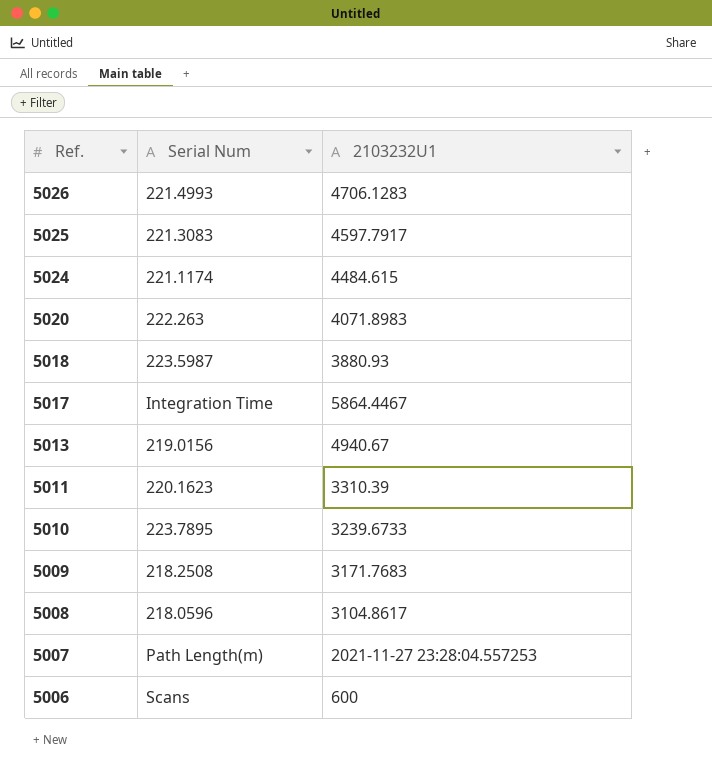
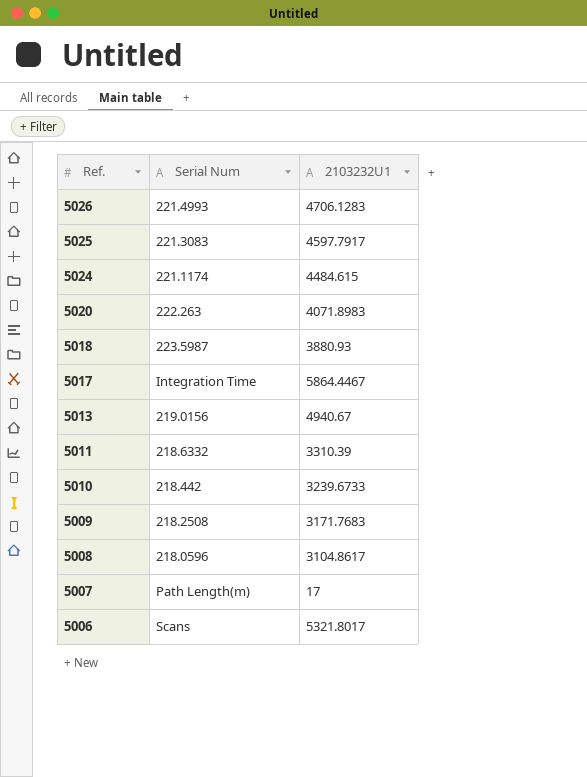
5011 | Serial Num: 220.1623 -> 218.6332
5010 | Serial Num: 223.7895 -> 218.442
5007 | 2103232U1: 2021-11-27 23:28:04.557253 -> 17
5006 | 2103232U1: 600 -> 5321.8017

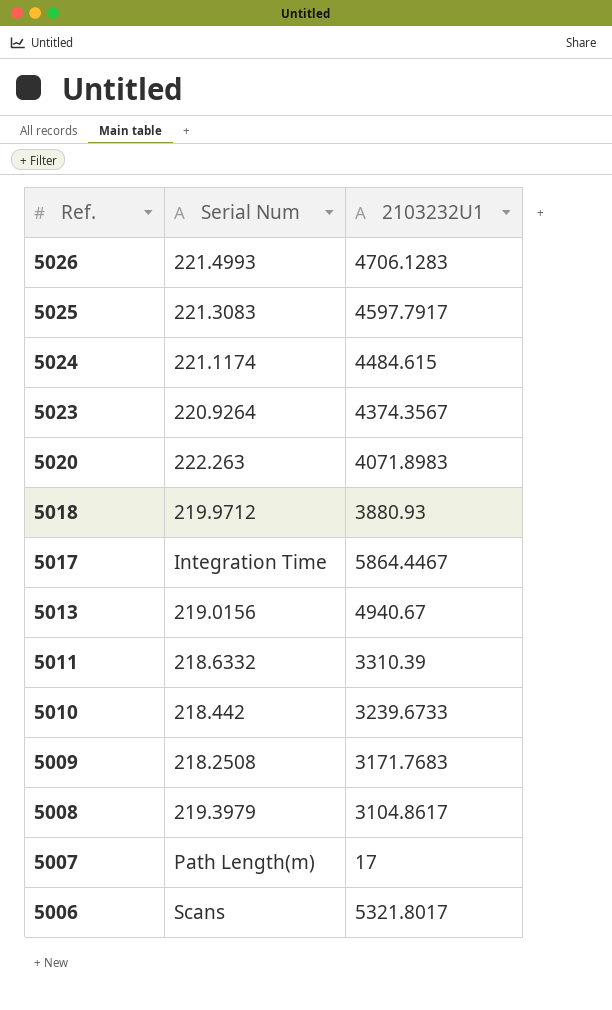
row 5023: none -> 220.9264 | 4374.3567
5018 | Serial Num: 223.5987 -> 219.9712
5008 | Serial Num: 218.0596 -> 219.3979

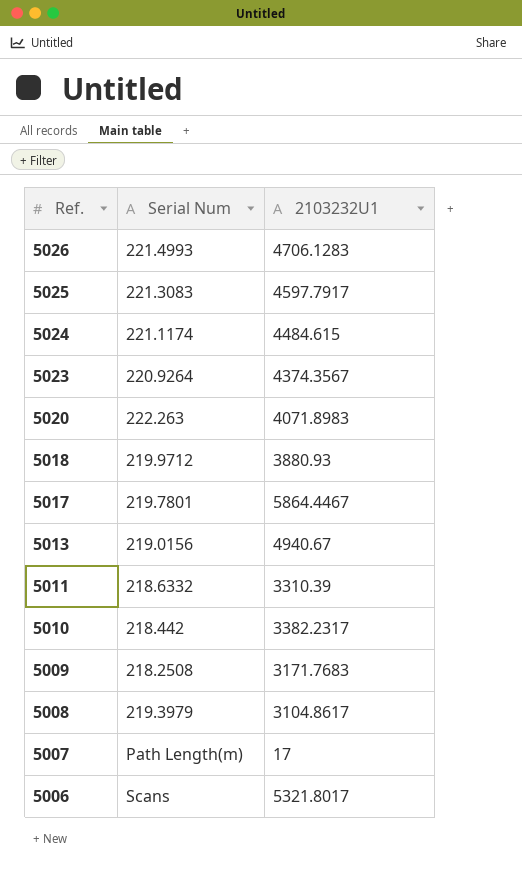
5017 | Serial Num: Integration Time -> 219.7801
5010 | 2103232U1: 3239.6733 -> 3382.2317

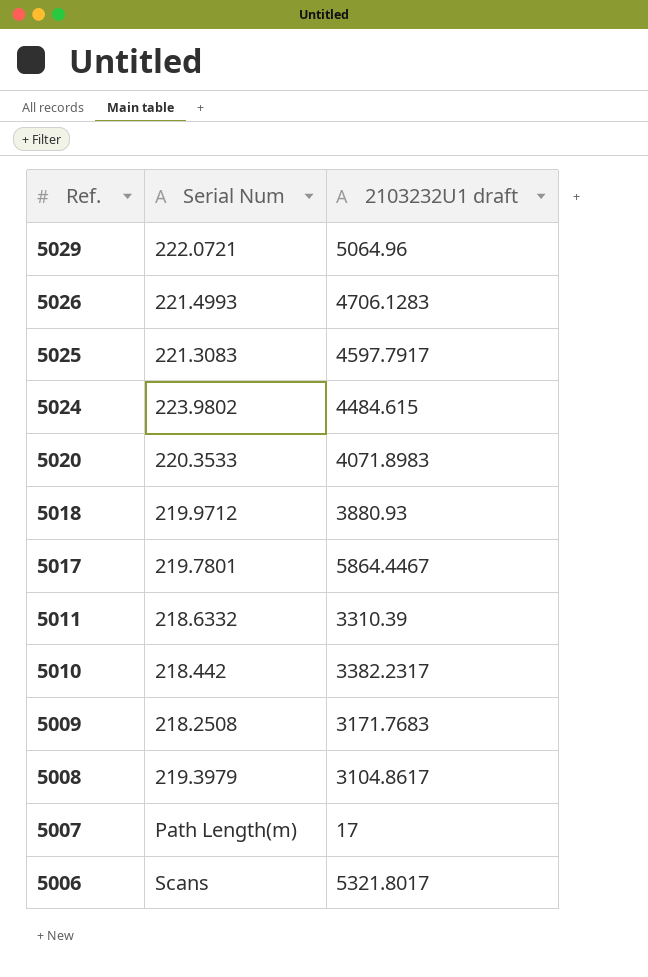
column name: 2103232U1 -> 2103232U1 draft
row 5023: 220.9264 | 4374.3567 -> none
row 5013: 219.0156 | 4940.67 -> none
row 5029: none -> 222.0721 | 5064.96
5024 | Serial Num: 221.1174 -> 223.9802
5020 | Serial Num: 222.263 -> 220.3533

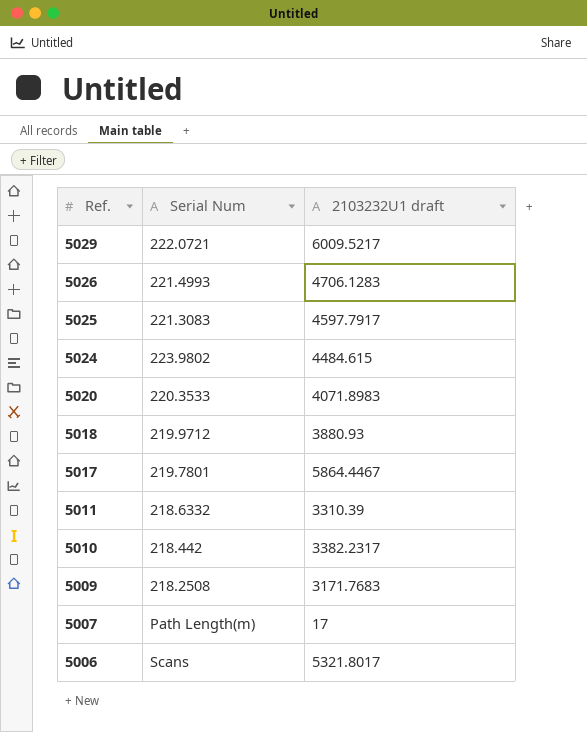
row 5008: 219.3979 | 3104.8617 -> none
5029 | 2103232U1 draft: 5064.96 -> 6009.5217

